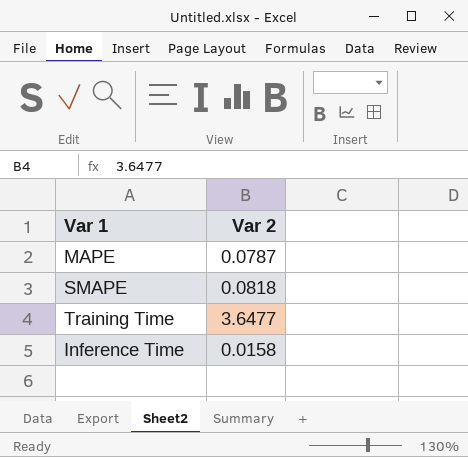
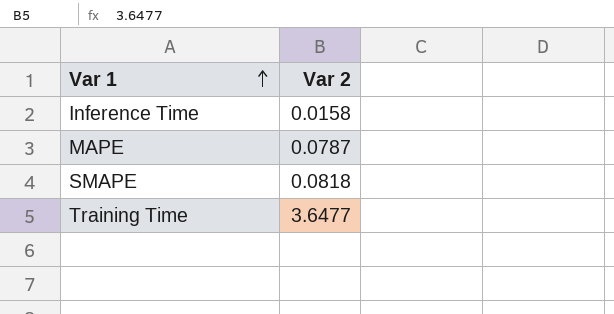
row order: none -> Var 1 ascending

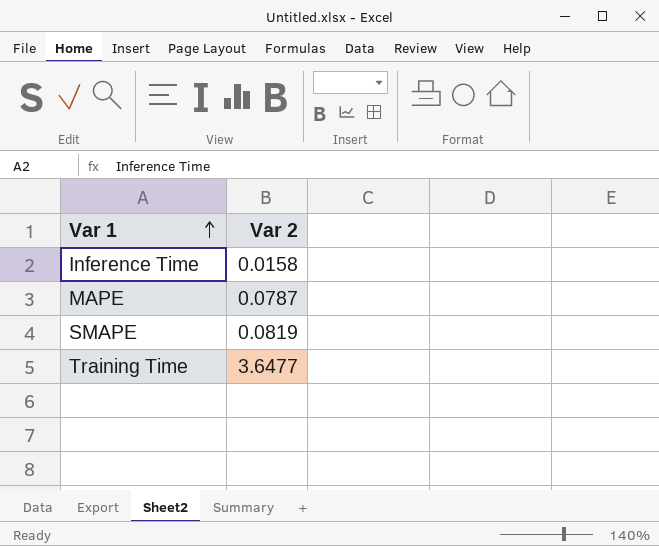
SMAPE | Var 2: 0.0818 -> 0.0819

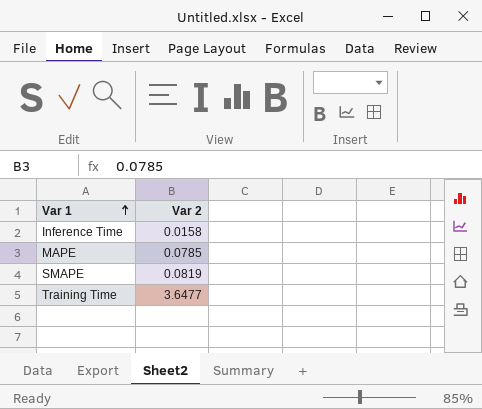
MAPE | Var 2: 0.0787 -> 0.0785

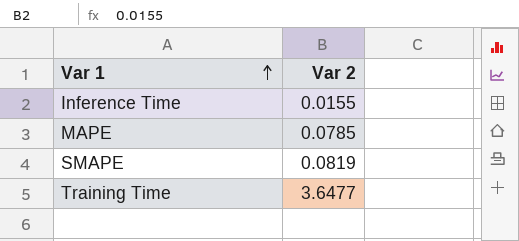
Inference Time | Var 2: 0.0158 -> 0.0155

